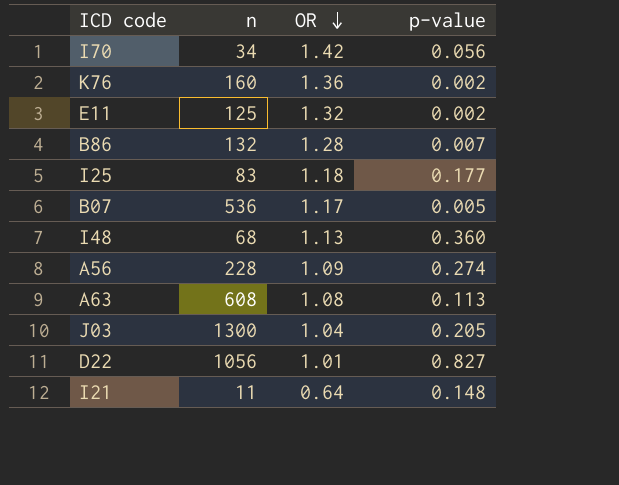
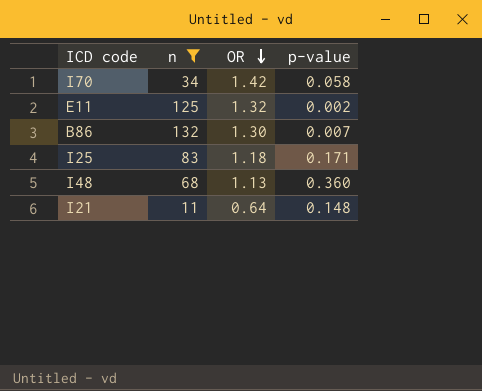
filter: none -> n <= 132
I70 | p-value: 0.056 -> 0.058
B86 | OR: 1.28 -> 1.30
I25 | p-value: 0.177 -> 0.171

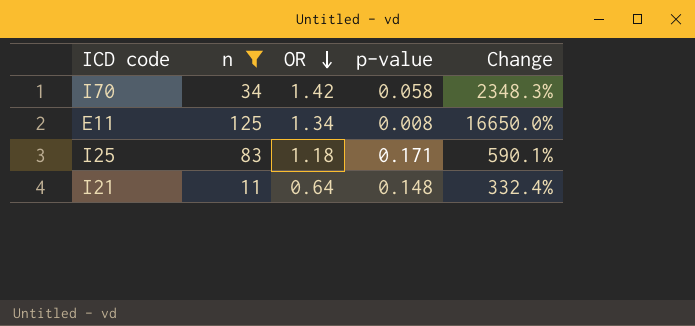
column Change | formula: none -> ([OR] - [p-value]) / [p-value]
row B86: 132 | 1.30 | 0.007 -> none
row I48: 68 | 1.13 | 0.360 -> none
E11 | OR: 1.32 -> 1.34
E11 | p-value: 0.002 -> 0.008

